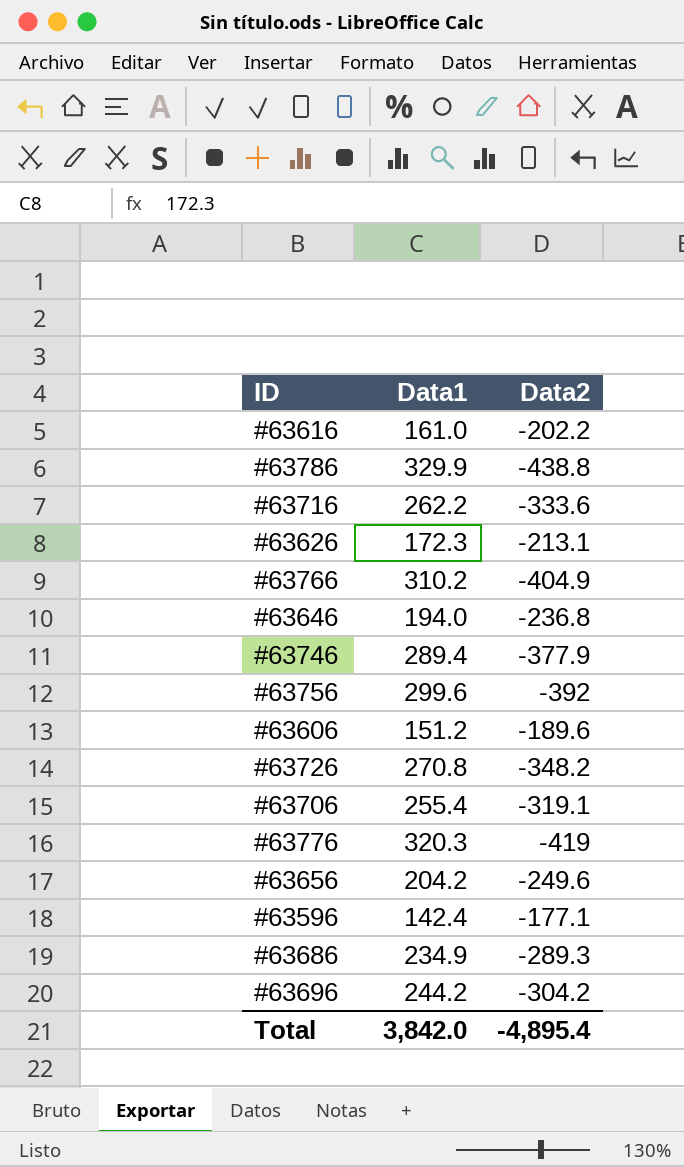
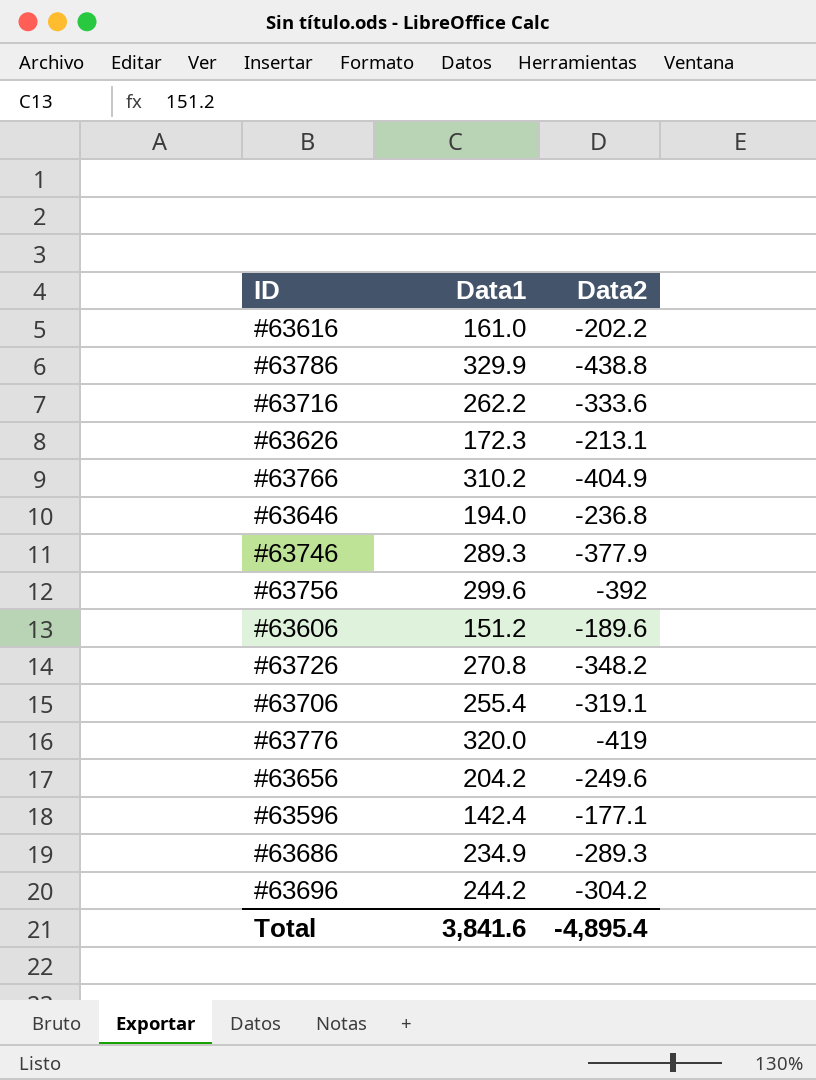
#63746 | Data1: 289.4 -> 289.3
#63776 | Data1: 320.3 -> 320.0
Total | Data1: 3,842.0 -> 3,841.6

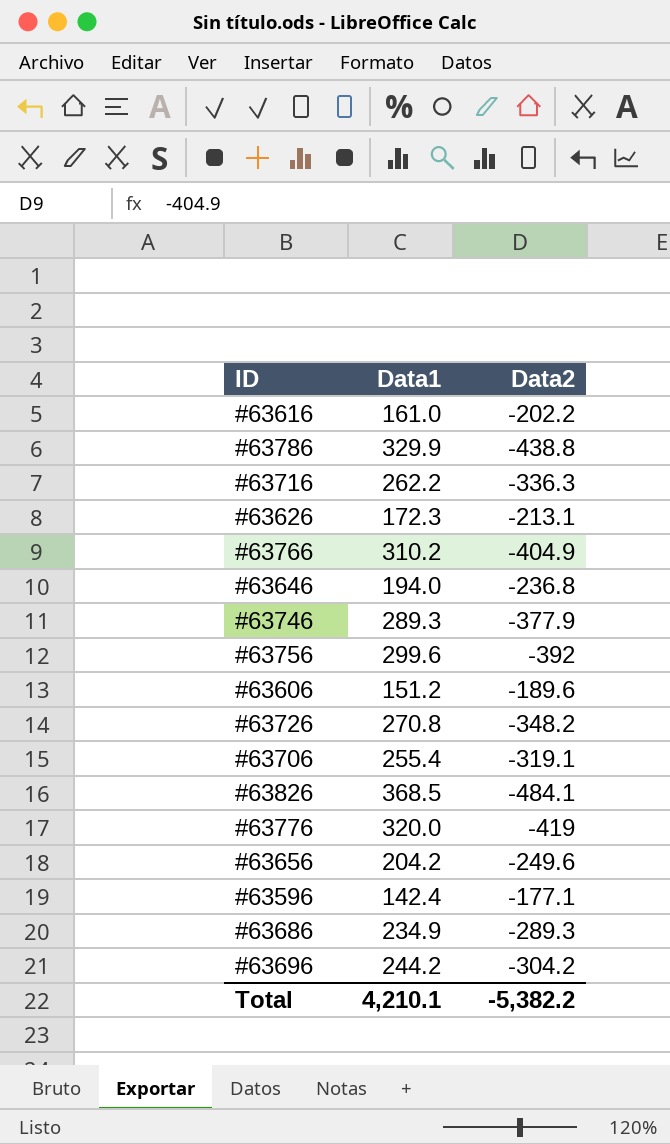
#63716 | Data2: -333.6 -> -336.3
row #63826: none -> 368.5 | -484.1
Total | Data1: 3,841.6 -> 4,210.1
Total | Data2: -4,895.4 -> -5,382.2

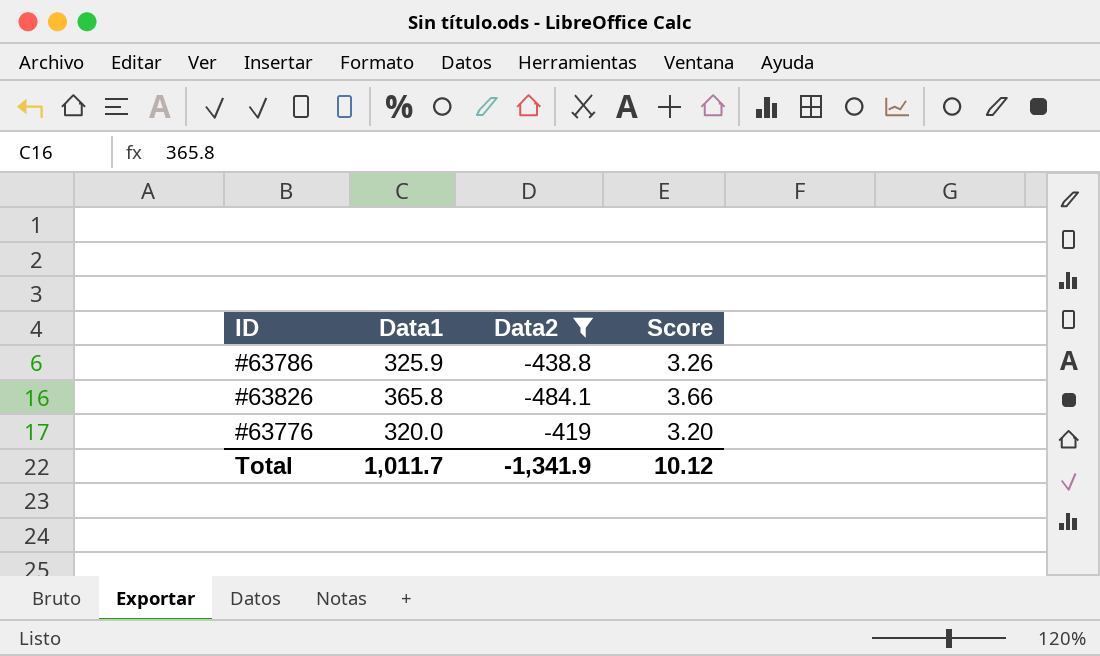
filter: none -> Data2 <= -419
column Score | formula: none -> [Data1] * 0.01
#63786 | Data1: 329.9 -> 325.9
#63826 | Data1: 368.5 -> 365.8
Total | Data1: 4,210.1 -> 1,011.7
Total | Data2: -5,382.2 -> -1,341.9

